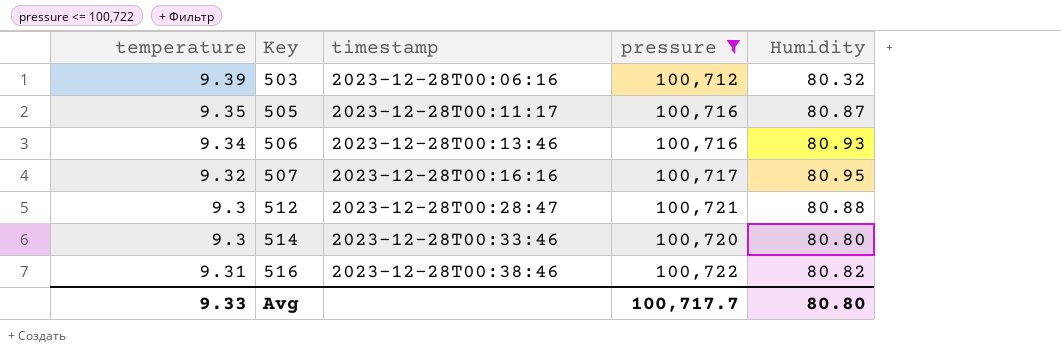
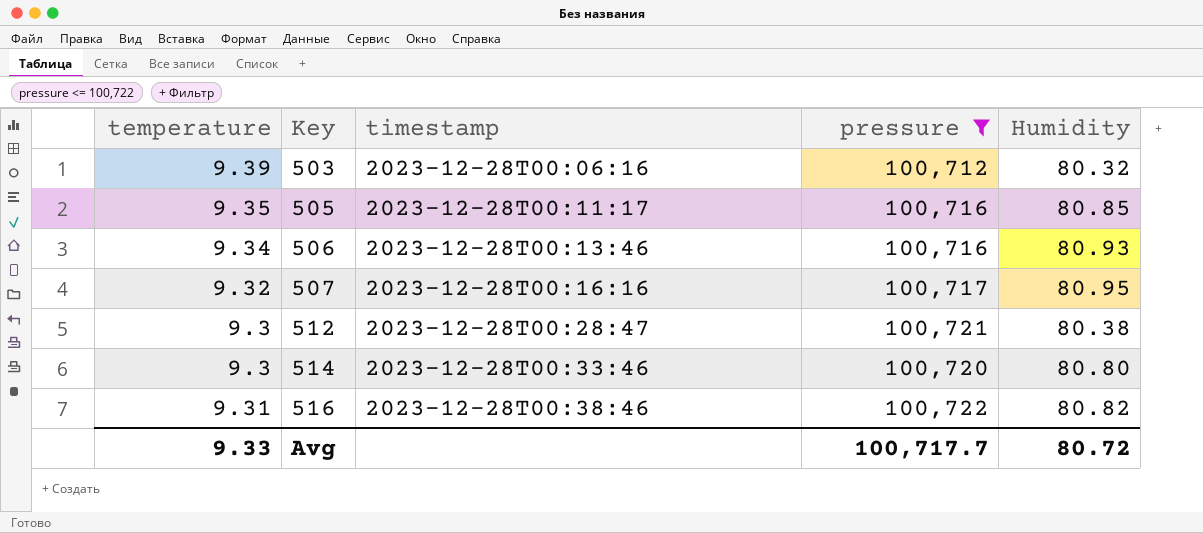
505 | Humidity: 80.87 -> 80.85
512 | Humidity: 80.88 -> 80.38
Avg | Humidity: 80.80 -> 80.72

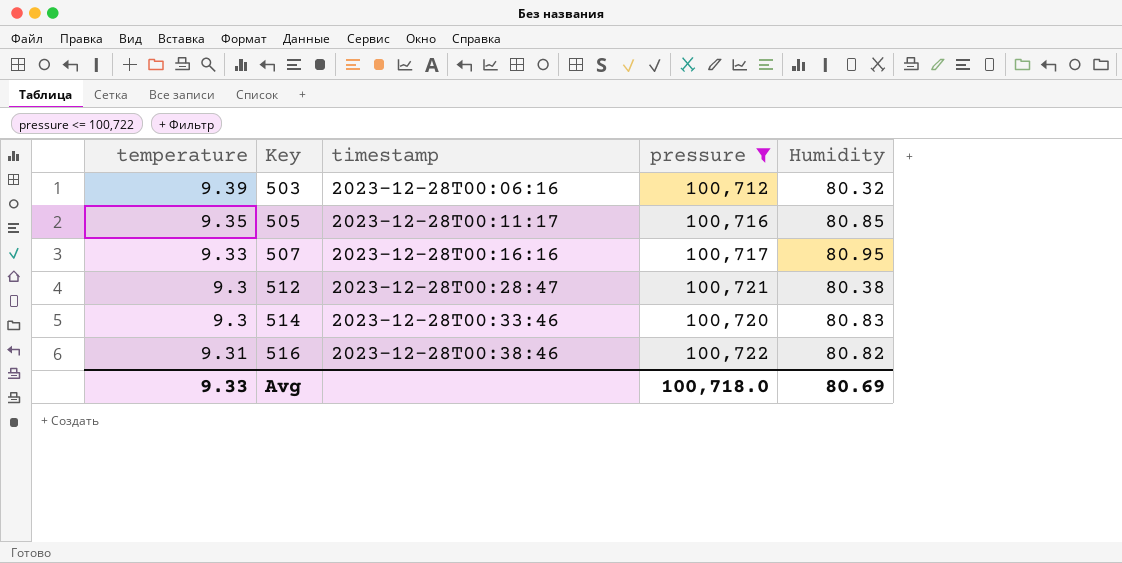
row 506: 9.34 | 2023-12-28T00:13:46 | 100,716 | 80.93 -> none
507 | temperature: 9.32 -> 9.33
514 | Humidity: 80.80 -> 80.83
Avg | pressure: 100,717.7 -> 100,718.0
Avg | Humidity: 80.72 -> 80.69

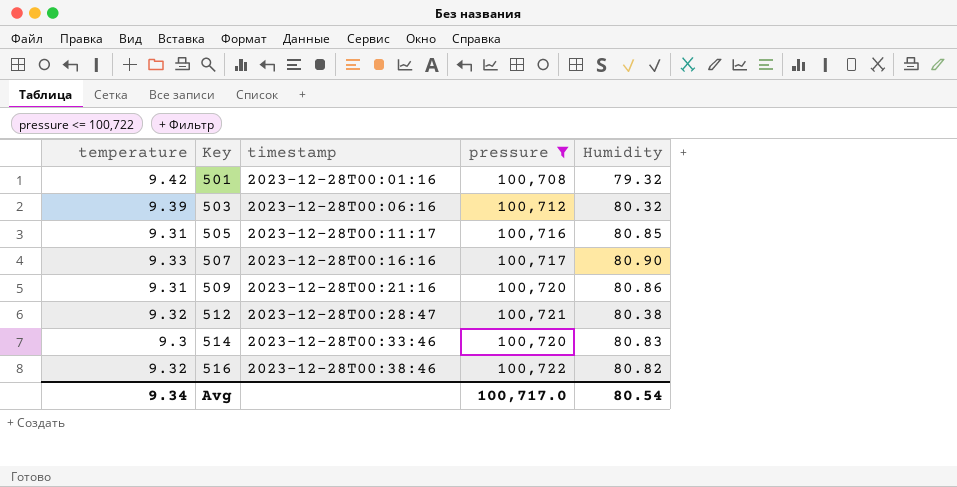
row 501: none -> 9.42 | 2023-12-28T00:01:16 | 100,708 | 79.32
505 | temperature: 9.35 -> 9.31
507 | Humidity: 80.95 -> 80.90
row 509: none -> 9.31 | 2023-12-28T00:21:16 | 100,720 | 80.86
512 | temperature: 9.3 -> 9.32
516 | temperature: 9.31 -> 9.32
Avg | temperature: 9.33 -> 9.34
Avg | pressure: 100,718.0 -> 100,717.0
Avg | Humidity: 80.69 -> 80.54

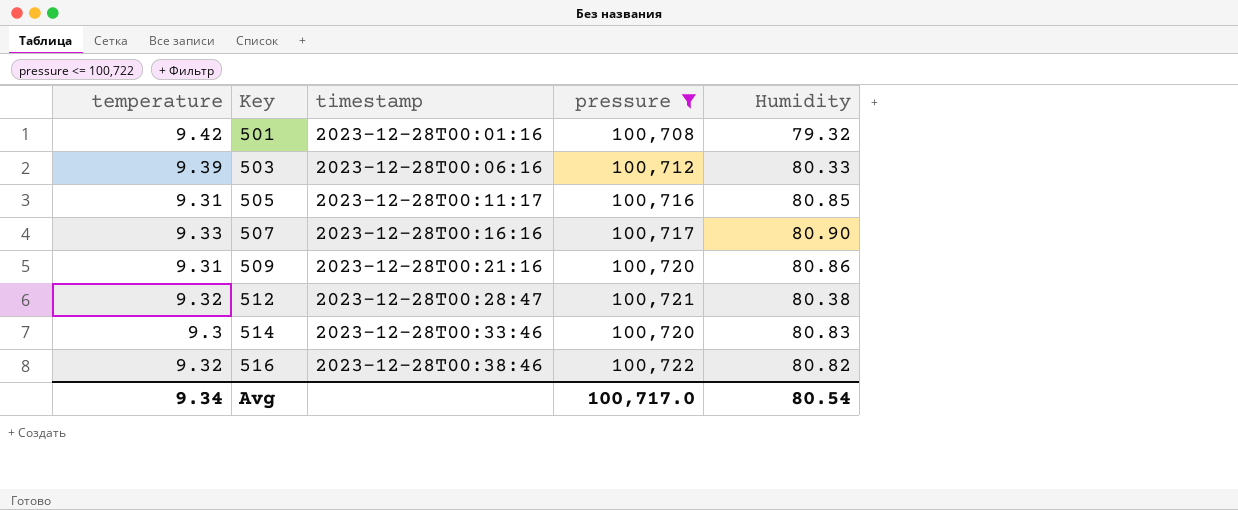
503 | Humidity: 80.32 -> 80.33

